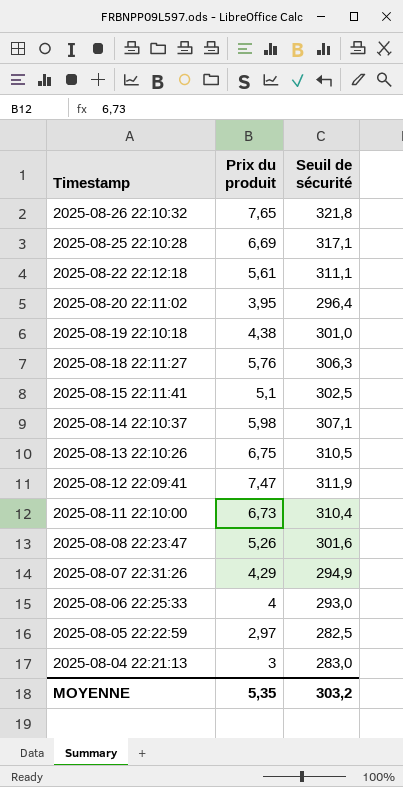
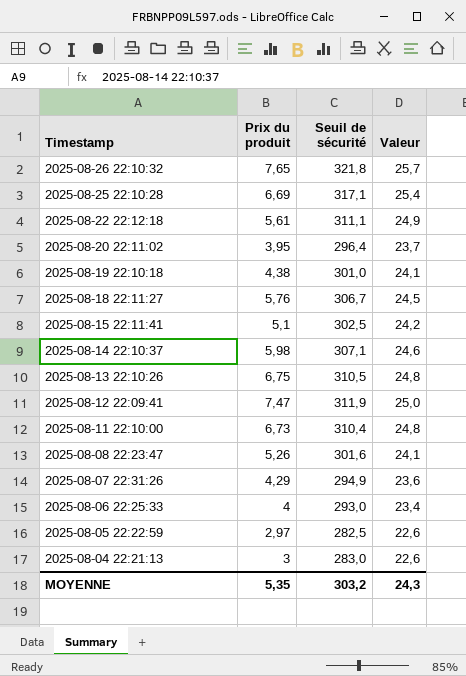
column Valeur | formula: none -> [Seuil de sécurité] * 0,08
2025-08-18 22:11:27 | Seuil de sécurité: 306,3 -> 306,7

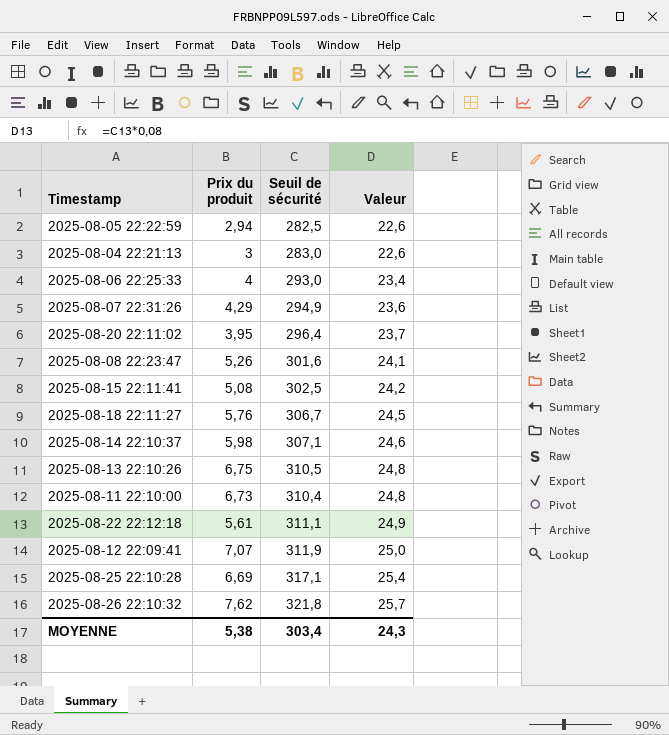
row order: Timestamp descending -> Valeur ascending
row 2025-08-19 22:10:18: 4,38 | 301,0 | 24,1 -> none
2025-08-05 22:22:59 | Prix du produit: 2,97 -> 2,94
2025-08-15 22:11:41 | Prix du produit: 5,1 -> 5,08
2025-08-12 22:09:41 | Prix du produit: 7,47 -> 7,07
2025-08-26 22:10:32 | Prix du produit: 7,65 -> 7,62
MOYENNE | Prix du produit: 5,35 -> 5,38
MOYENNE | Seuil de sécurité: 303,2 -> 303,4

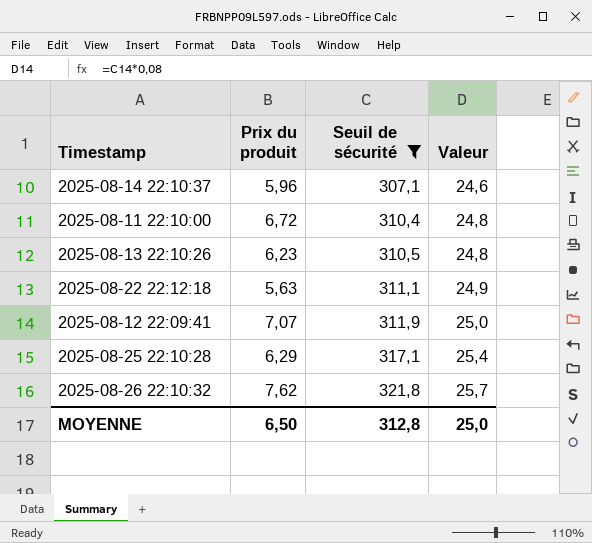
filter: none -> Seuil de sécurité >= 307,1
row order: Valeur ascending -> Seuil de sécurité ascending
2025-08-14 22:10:37 | Prix du produit: 5,98 -> 5,96
2025-08-11 22:10:00 | Prix du produit: 6,73 -> 6,72
2025-08-13 22:10:26 | Prix du produit: 6,75 -> 6,23
2025-08-22 22:12:18 | Prix du produit: 5,61 -> 5,63
2025-08-25 22:10:28 | Prix du produit: 6,69 -> 6,29
MOYENNE | Prix du produit: 5,38 -> 6,50
MOYENNE | Seuil de sécurité: 303,4 -> 312,8
MOYENNE | Valeur: 24,3 -> 25,0

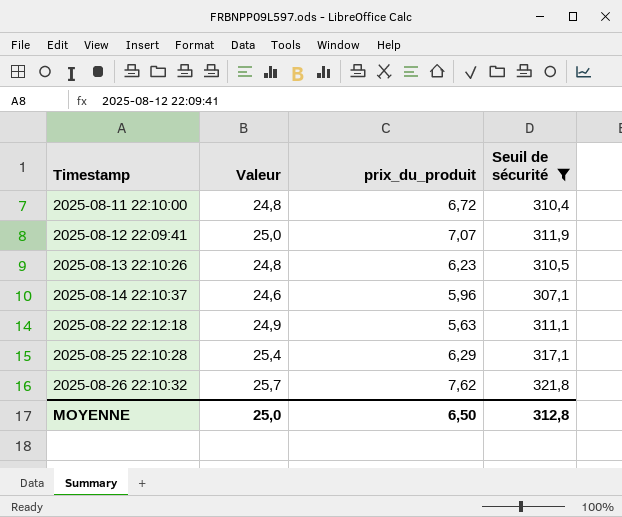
row order: Seuil de sécurité ascending -> Timestamp ascending
column Valeur | position: 4 -> 2
column name: Prix du produit -> prix_du_produit

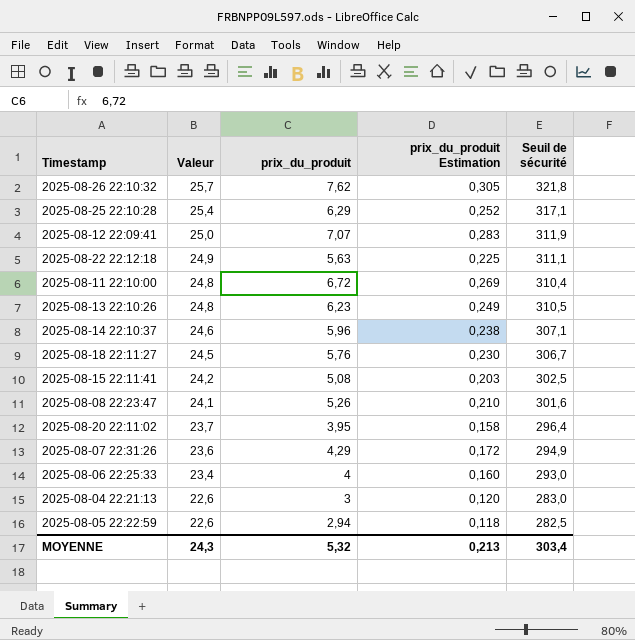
filter: Seuil de sécurité >= 307,1 -> none
row order: Timestamp ascending -> Valeur descending
column prix_du_produit Estimation | formula: none -> [prix_du_produit] * 0,04
MOYENNE | Valeur: 25,0 -> 24,3
MOYENNE | prix_du_produit: 6,50 -> 5,32
MOYENNE | Seuil de sécurité: 312,8 -> 303,4

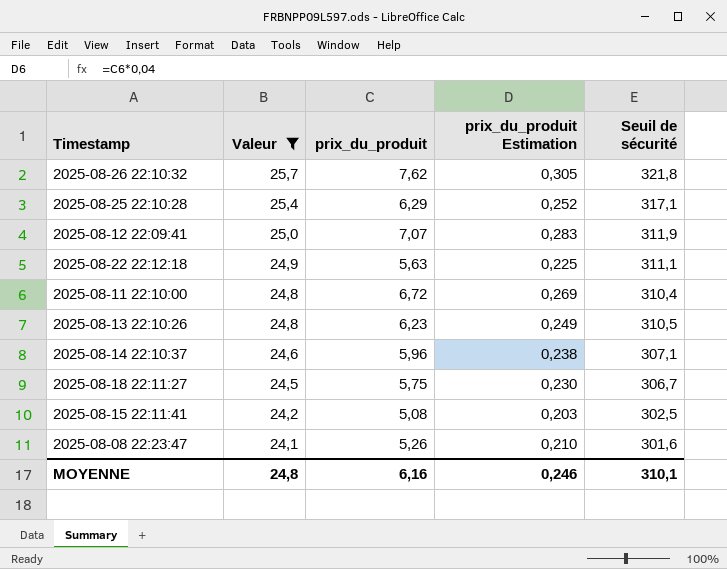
filter: none -> Valeur >= 24,1
2025-08-18 22:11:27 | prix_du_produit: 5,76 -> 5,75
MOYENNE | Valeur: 24,3 -> 24,8
MOYENNE | prix_du_produit: 5,32 -> 6,16
MOYENNE | prix_du_produit Estimation: 0,213 -> 0,246
MOYENNE | Seuil de sécurité: 303,4 -> 310,1

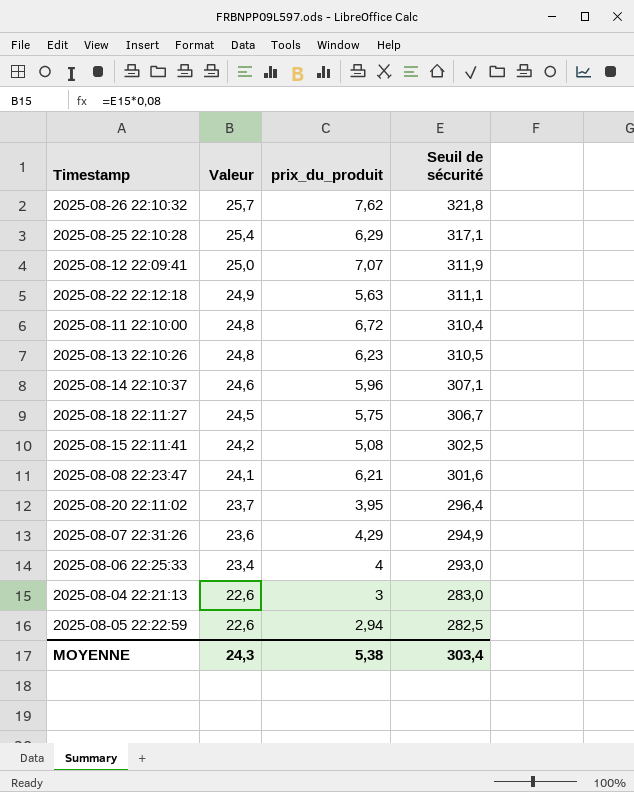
filter: Valeur >= 24,1 -> none
column prix_du_produit Estimation | formula: [prix_du_produit] * 0,04 -> none
2025-08-08 22:23:47 | prix_du_produit: 5,26 -> 6,21
MOYENNE | Valeur: 24,8 -> 24,3
MOYENNE | prix_du_produit: 6,16 -> 5,38
MOYENNE | Seuil de sécurité: 310,1 -> 303,4

